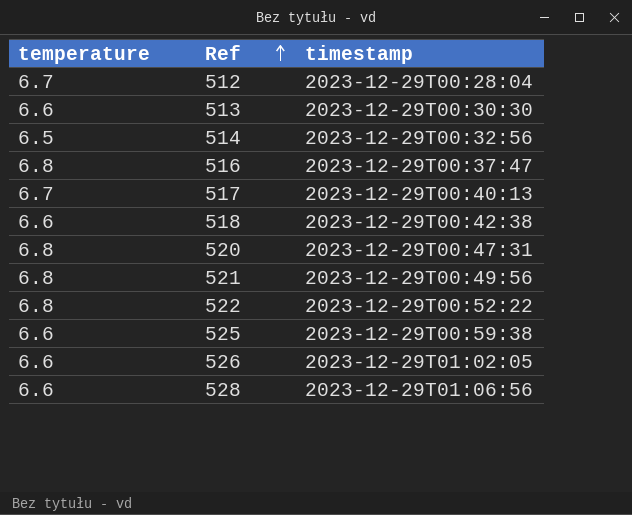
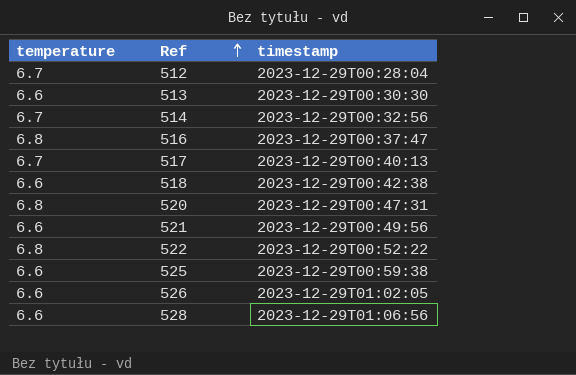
514 | temperature: 6.5 -> 6.7
521 | temperature: 6.8 -> 6.6

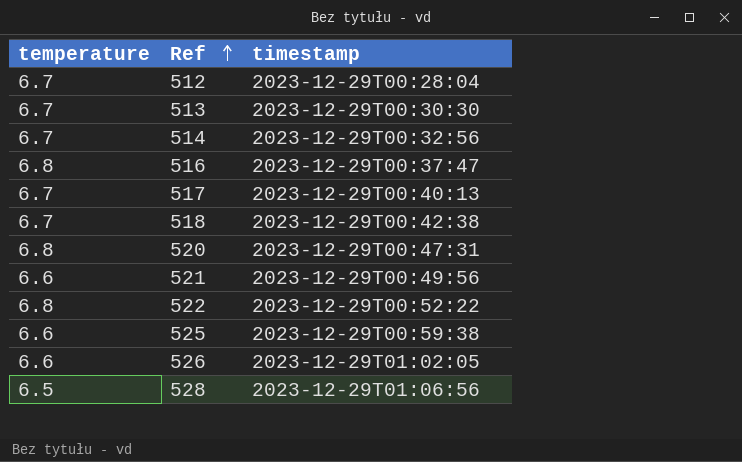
513 | temperature: 6.6 -> 6.7
518 | temperature: 6.6 -> 6.7
528 | temperature: 6.6 -> 6.5

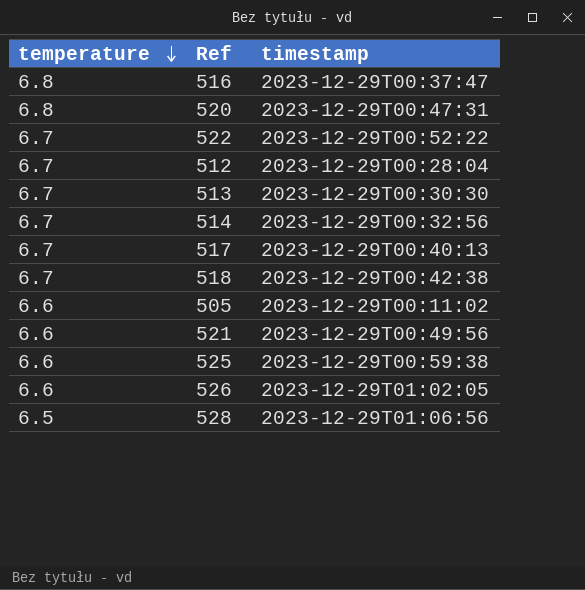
row order: Ref ascending -> temperature descending
522 | temperature: 6.8 -> 6.7
row 505: none -> 6.6 | 2023-12-29T00:11:02

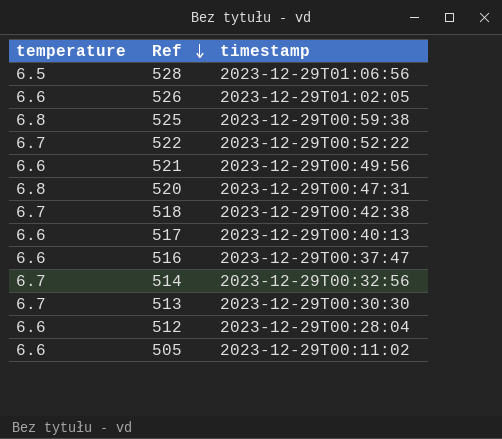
row order: temperature descending -> Ref descending
525 | temperature: 6.6 -> 6.8
517 | temperature: 6.7 -> 6.6
516 | temperature: 6.8 -> 6.6
512 | temperature: 6.7 -> 6.6

